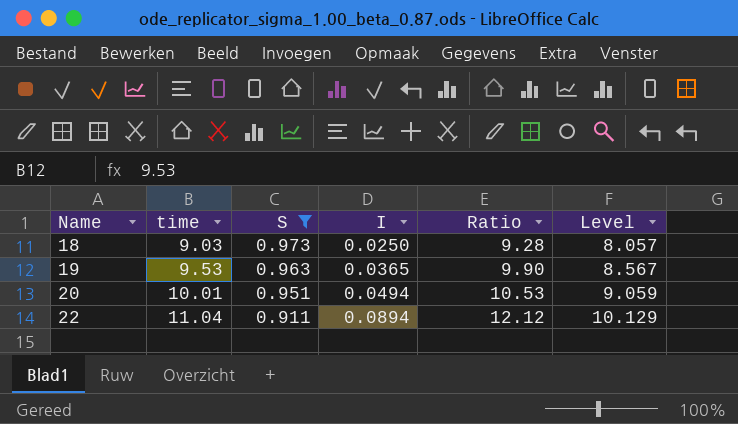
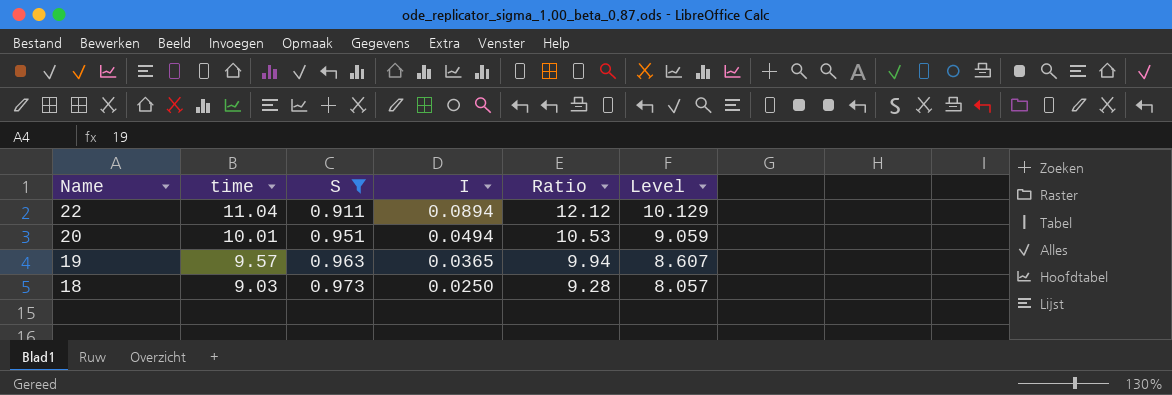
row order: Name ascending -> Name descending
19 | time: 9.53 -> 9.57
19 | Ratio: 9.90 -> 9.94
19 | Level: 8.567 -> 8.607

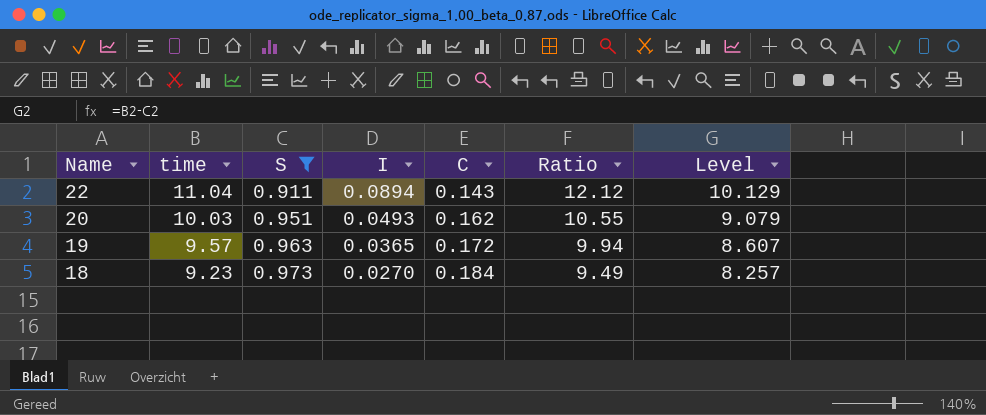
column C | position: none -> 5
20 | time: 10.01 -> 10.03
20 | I: 0.0494 -> 0.0493
20 | Ratio: 10.53 -> 10.55
20 | Level: 9.059 -> 9.079
18 | time: 9.03 -> 9.23
18 | I: 0.0250 -> 0.0270
18 | Ratio: 9.28 -> 9.49
18 | Level: 8.057 -> 8.257

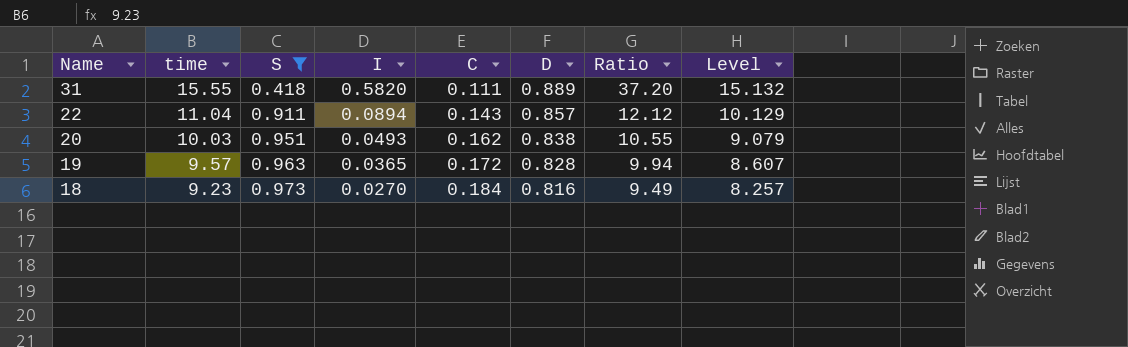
column D | position: none -> 6
row 31: none -> 15.55 | 0.418 | 0.5820 | 0.111 | 0.889 | 37.20 | 15.132

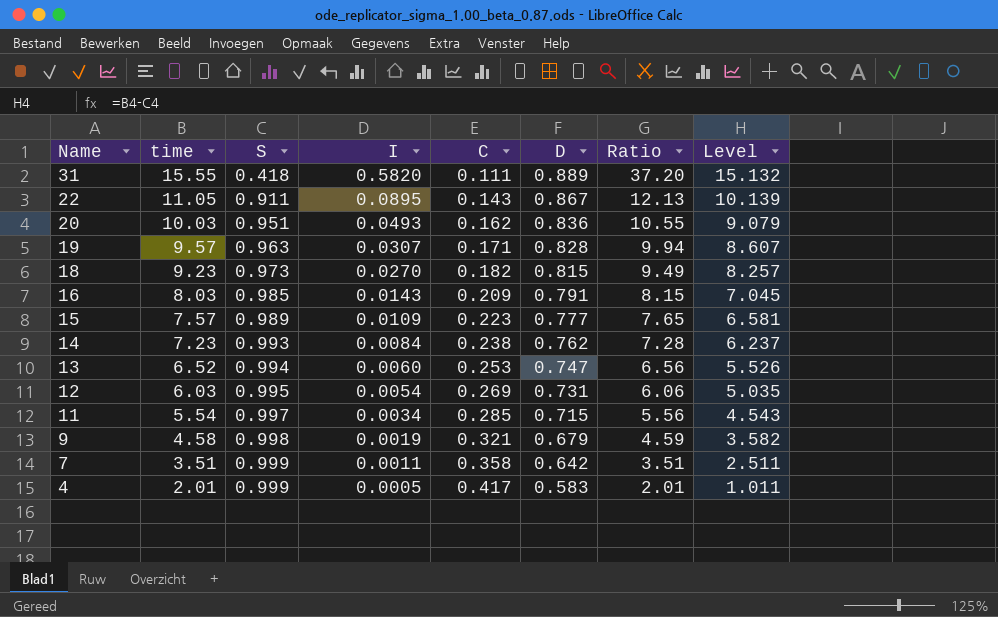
filter: S <= 0.973 -> none
22 | time: 11.04 -> 11.05
22 | I: 0.0894 -> 0.0895
22 | D: 0.857 -> 0.867
22 | Ratio: 12.12 -> 12.13
22 | Level: 10.129 -> 10.139
20 | D: 0.838 -> 0.836
19 | I: 0.0365 -> 0.0307
19 | C: 0.172 -> 0.171
18 | C: 0.184 -> 0.182
18 | D: 0.816 -> 0.815

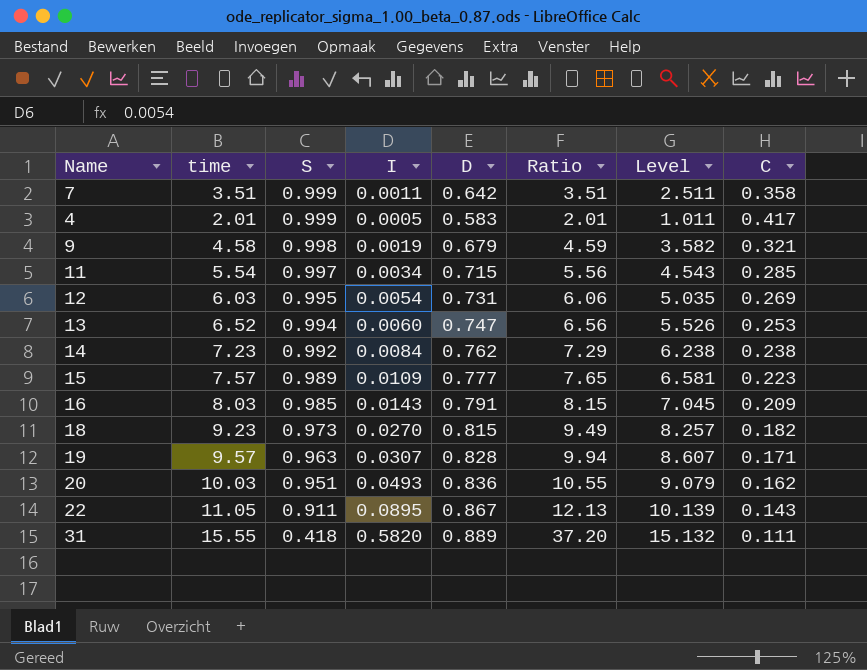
row order: Name descending -> S descending
column C | position: 5 -> 8
14 | S: 0.993 -> 0.992
14 | Ratio: 7.28 -> 7.29
14 | Level: 6.237 -> 6.238

